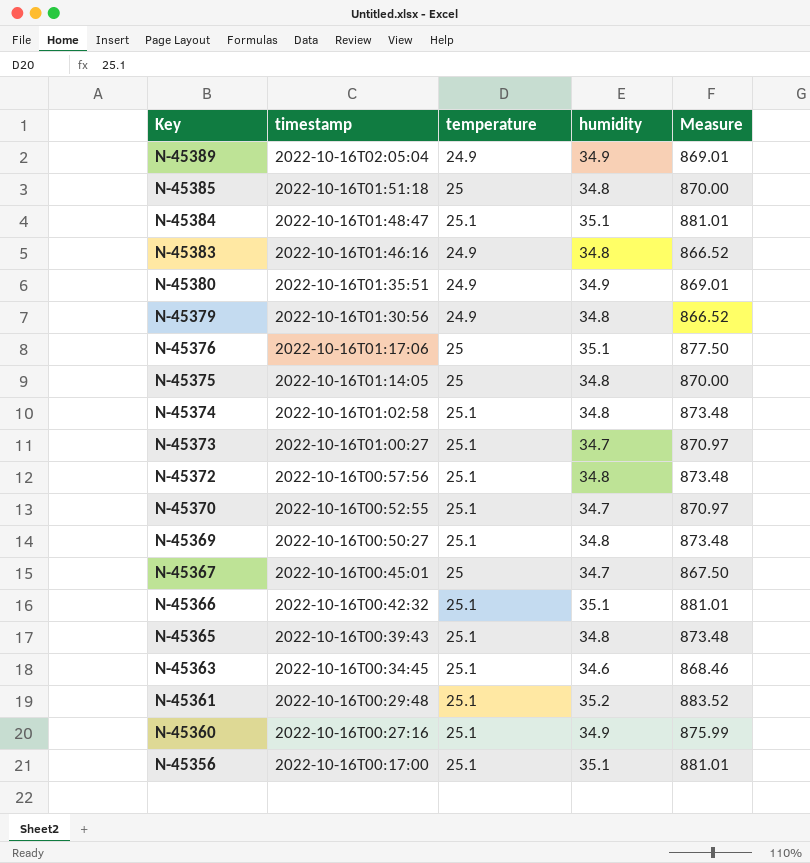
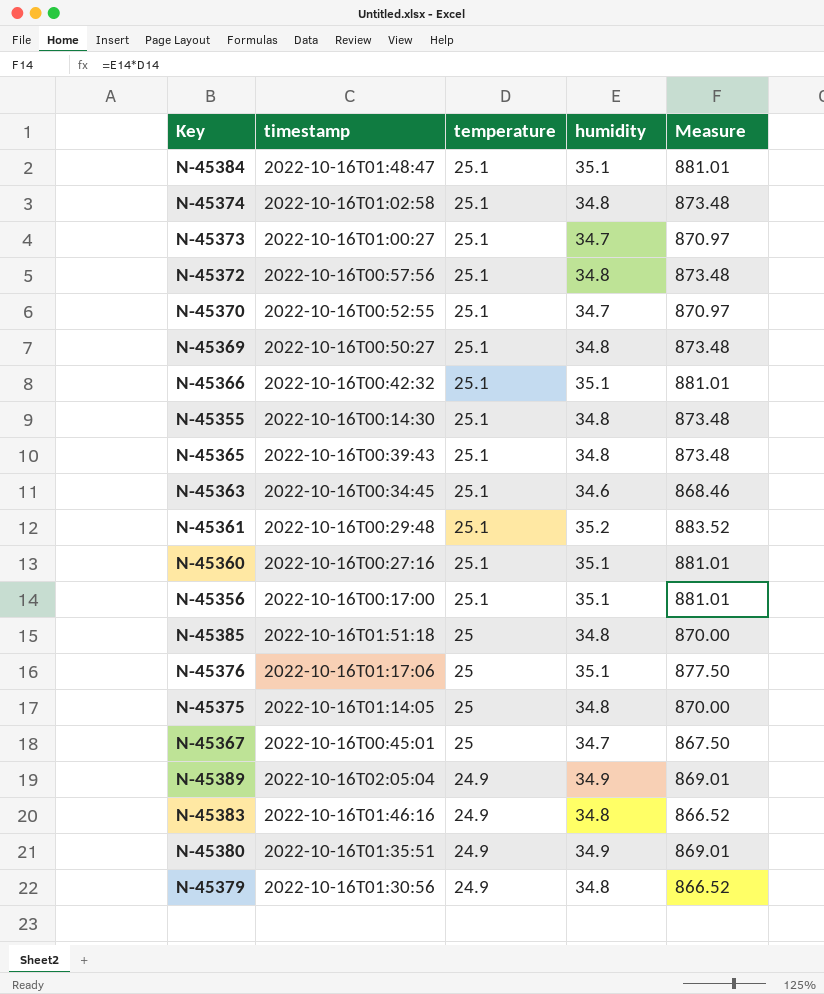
row order: Key descending -> temperature descending
row N-45355: none -> 2022-10-16T00:14:30 | 25.1 | 34.8 | 873.48
N-45360 | humidity: 34.9 -> 35.1
N-45360 | Measure: 875.99 -> 881.01

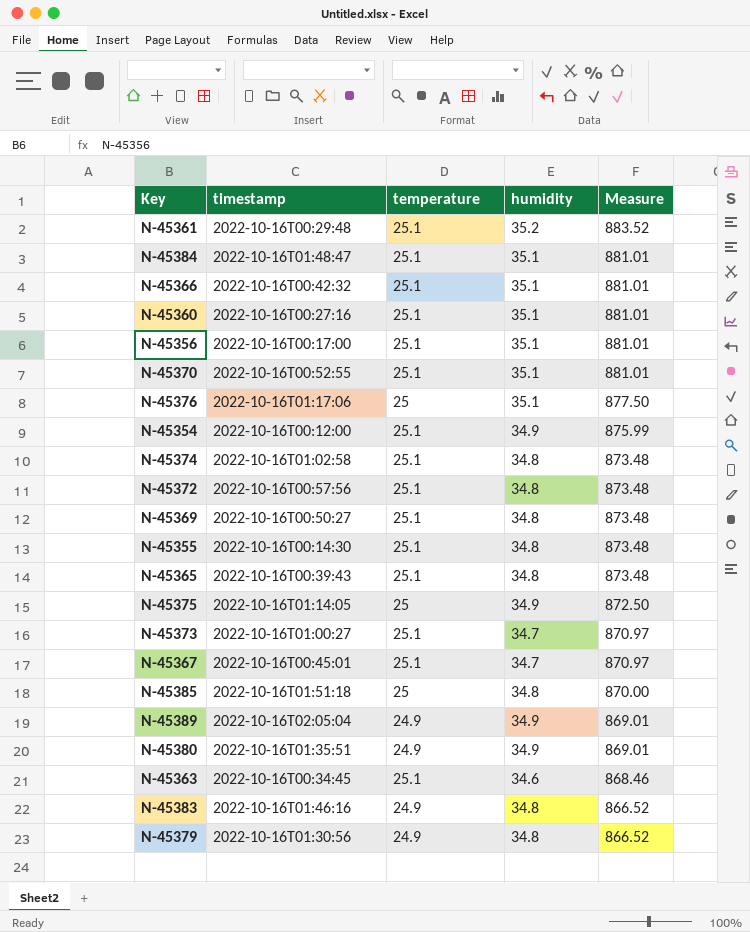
row order: temperature descending -> Measure descending
N-45370 | humidity: 34.7 -> 35.1
N-45370 | Measure: 870.97 -> 881.01
row N-45354: none -> 2022-10-16T00:12:00 | 25.1 | 34.9 | 875.99
N-45375 | humidity: 34.8 -> 34.9
N-45375 | Measure: 870.00 -> 872.50
N-45367 | temperature: 25 -> 25.1
N-45367 | Measure: 867.50 -> 870.97

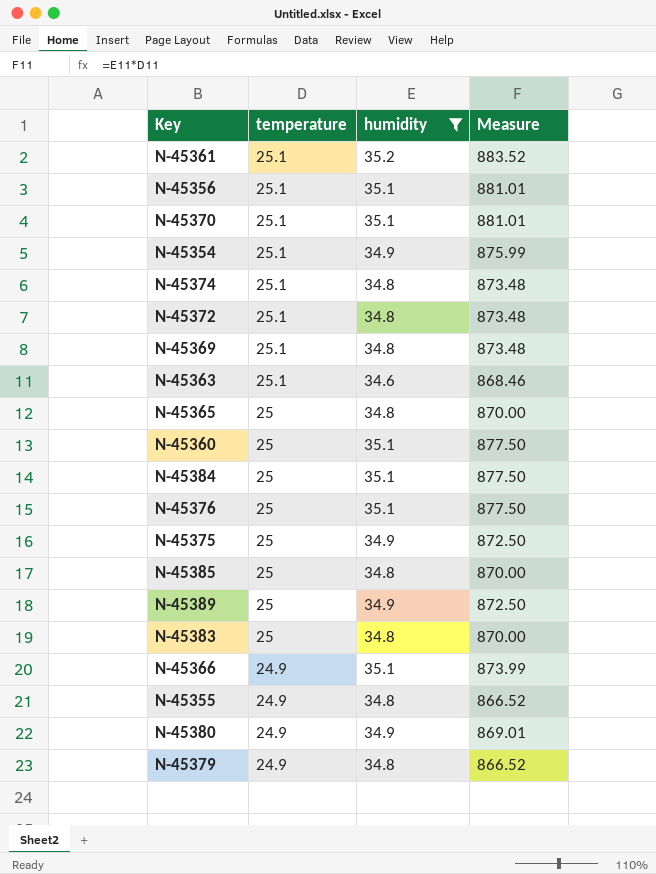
filter: none -> humidity != 34.7
row order: Measure descending -> temperature descending
column timestamp | position: 2 -> none
N-45365 | temperature: 25.1 -> 25
N-45365 | Measure: 873.48 -> 870.00
N-45360 | temperature: 25.1 -> 25
N-45360 | Measure: 881.01 -> 877.50
N-45384 | temperature: 25.1 -> 25
N-45384 | Measure: 881.01 -> 877.50
N-45389 | temperature: 24.9 -> 25
N-45389 | Measure: 869.01 -> 872.50
N-45383 | temperature: 24.9 -> 25
N-45383 | Measure: 866.52 -> 870.00
N-45366 | temperature: 25.1 -> 24.9
N-45366 | Measure: 881.01 -> 873.99
N-45355 | temperature: 25.1 -> 24.9
N-45355 | Measure: 873.48 -> 866.52

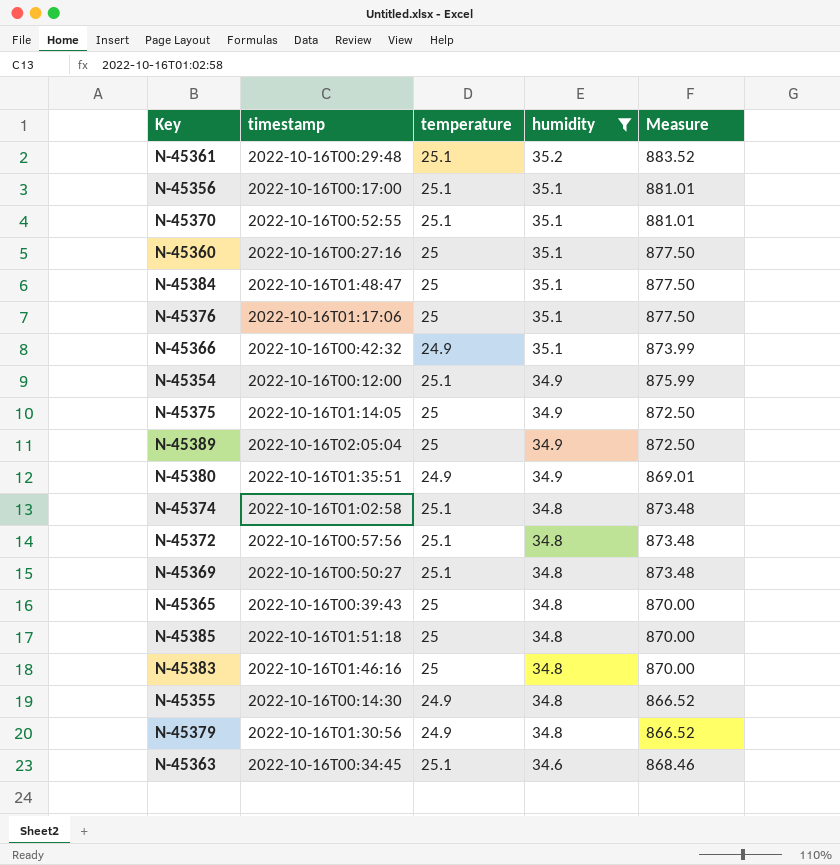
row order: temperature descending -> humidity descending
column timestamp | position: none -> 2

